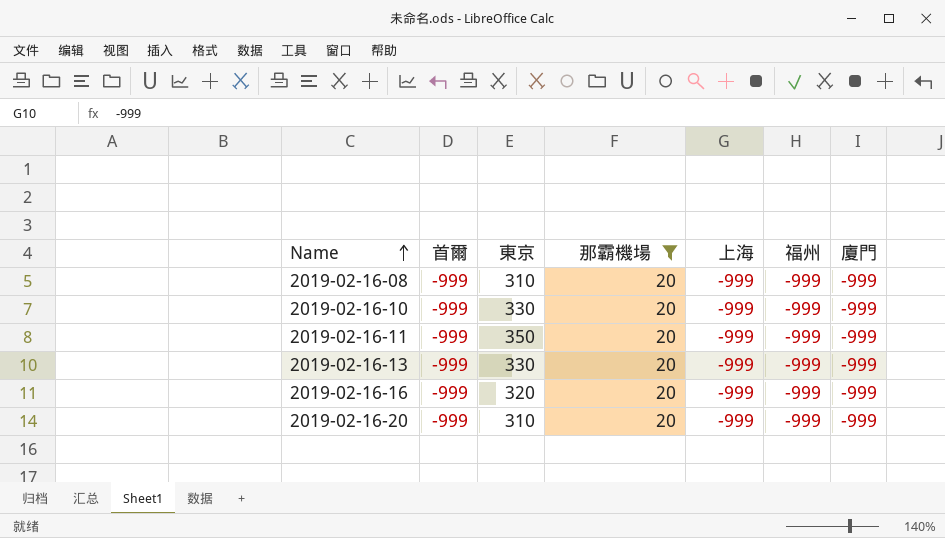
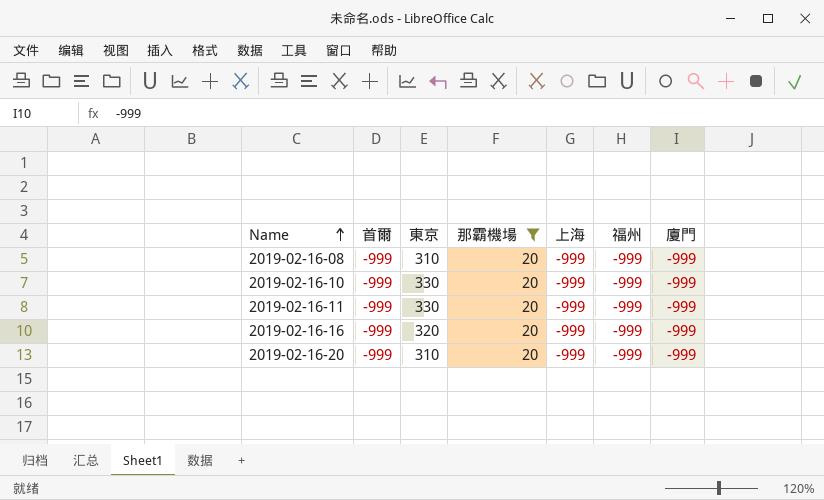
row 2019-02-16-13: -999 | 330 | 20 | -999 | -999 | -999 -> none
2019-02-16-11 | 東京: 350 -> 330

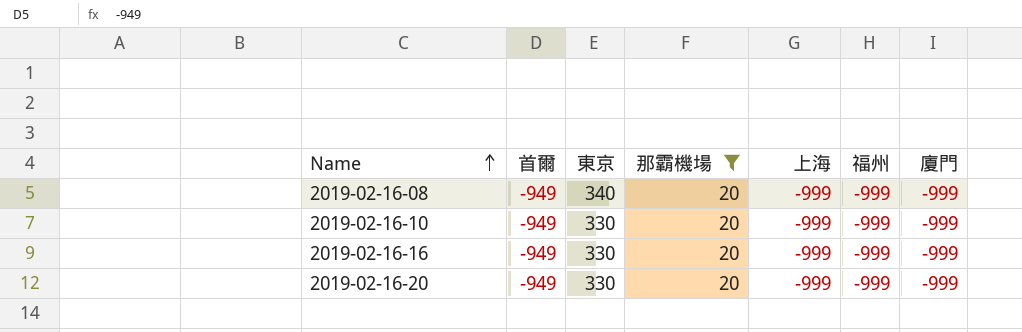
row 2019-02-16-11: -999 | 330 | 20 | -999 | -999 | -999 -> none
2019-02-16-08 | 首爾: -999 -> -949
2019-02-16-08 | 東京: 310 -> 340
2019-02-16-10 | 首爾: -999 -> -949
2019-02-16-16 | 首爾: -999 -> -949
2019-02-16-16 | 東京: 320 -> 330
2019-02-16-20 | 首爾: -999 -> -949
2019-02-16-20 | 東京: 310 -> 330

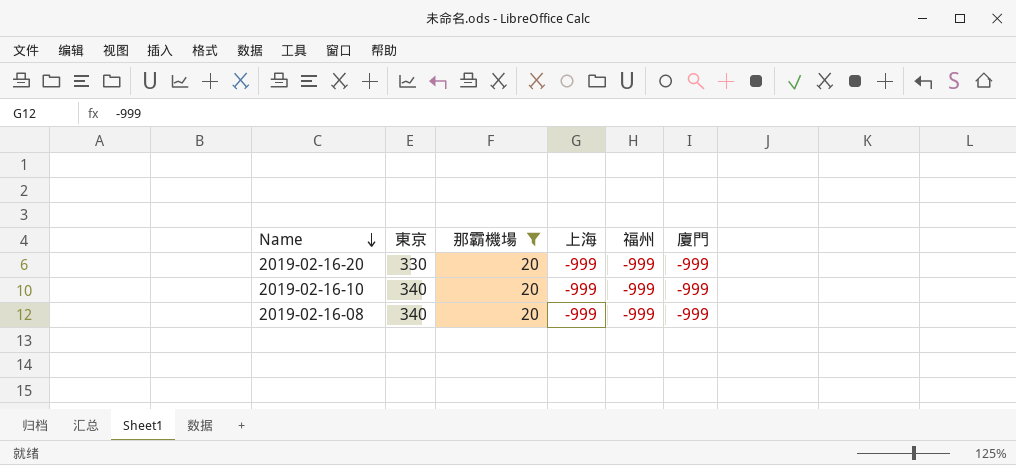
row order: Name ascending -> Name descending
column 首爾 | position: 2 -> none
row 2019-02-16-16: -949 | 330 | 20 | -999 | -999 | -999 -> none
2019-02-16-10 | 東京: 330 -> 340

